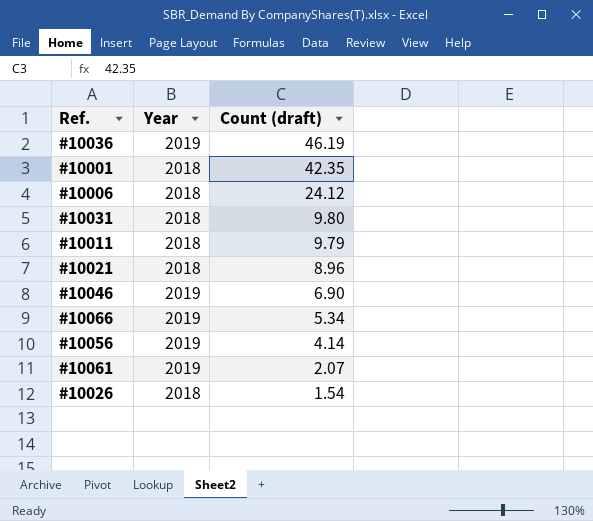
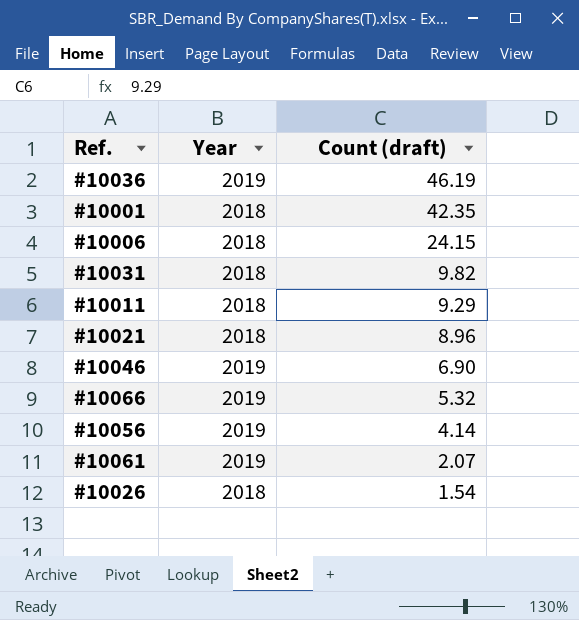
#10006 | Count (draft): 24.12 -> 24.15
#10031 | Count (draft): 9.80 -> 9.82
#10011 | Count (draft): 9.79 -> 9.29
#10066 | Count (draft): 5.34 -> 5.32

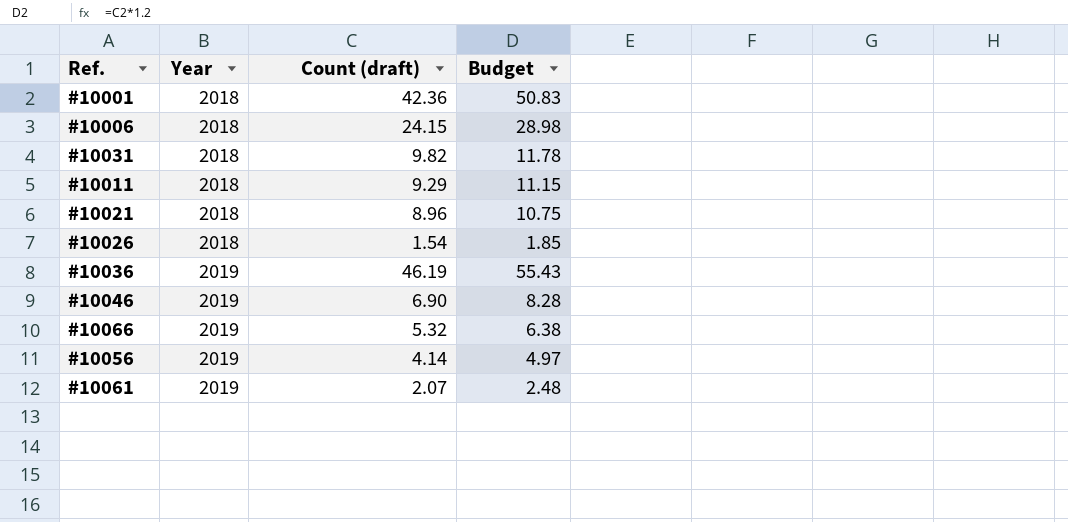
row order: Count (draft) descending -> Year ascending
column Budget | formula: none -> [Count (draft)] * 1.2
#10001 | Count (draft): 42.35 -> 42.36

